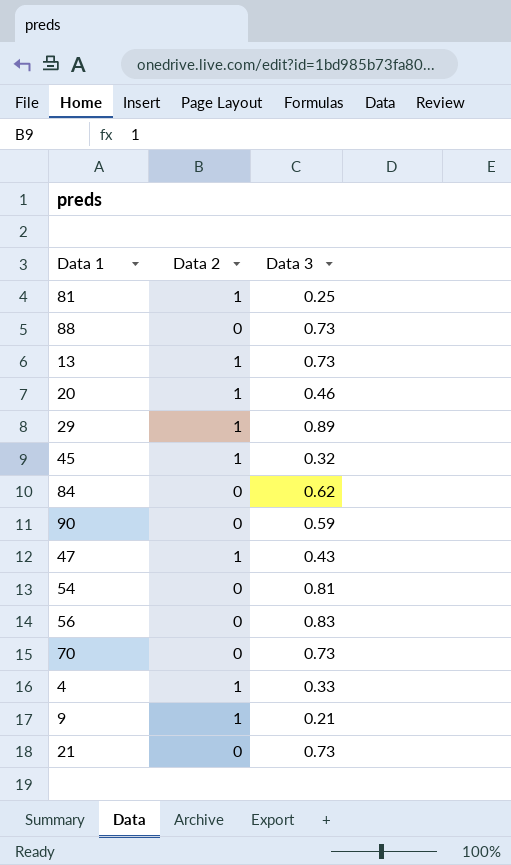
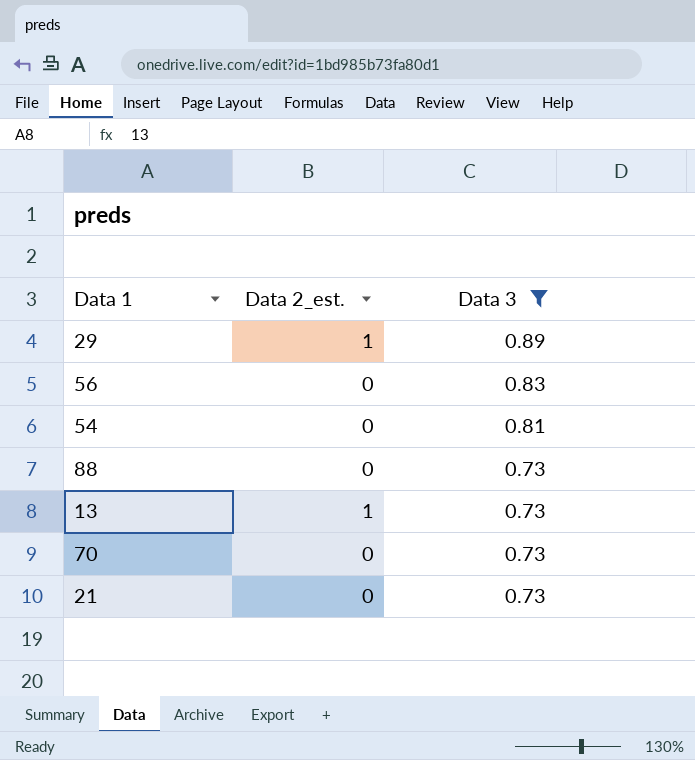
filter: none -> Data 3 >= 0.73
row order: none -> Data 3 descending
column name: Data 2 -> Data 2_est.

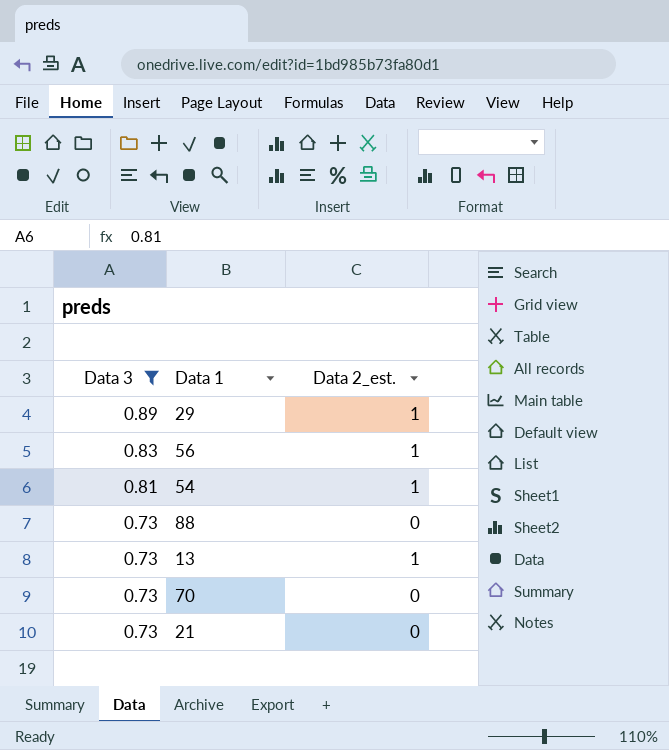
column Data 3 | position: 3 -> 1
56 | Data 2_est.: 0 -> 1
54 | Data 2_est.: 0 -> 1

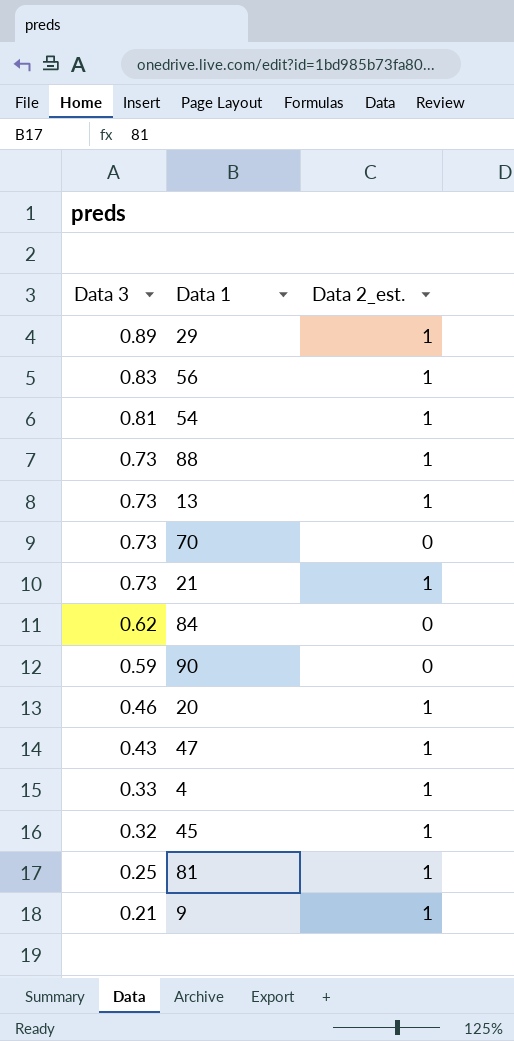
filter: Data 3 >= 0.73 -> none
88 | Data 2_est.: 0 -> 1
21 | Data 2_est.: 0 -> 1

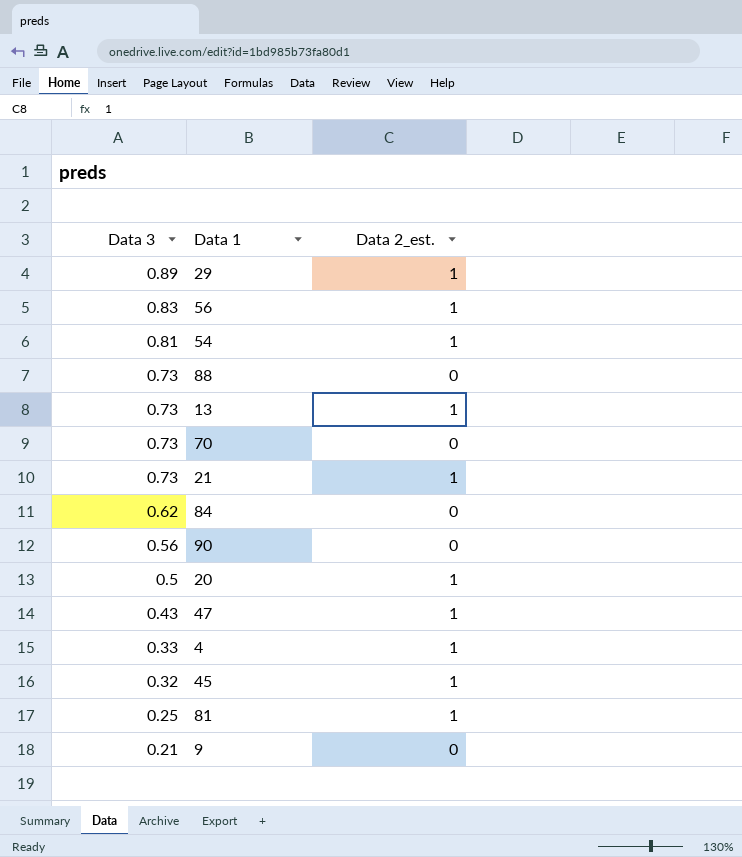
88 | Data 2_est.: 1 -> 0
90 | Data 3: 0.59 -> 0.56
20 | Data 3: 0.46 -> 0.5
9 | Data 2_est.: 1 -> 0

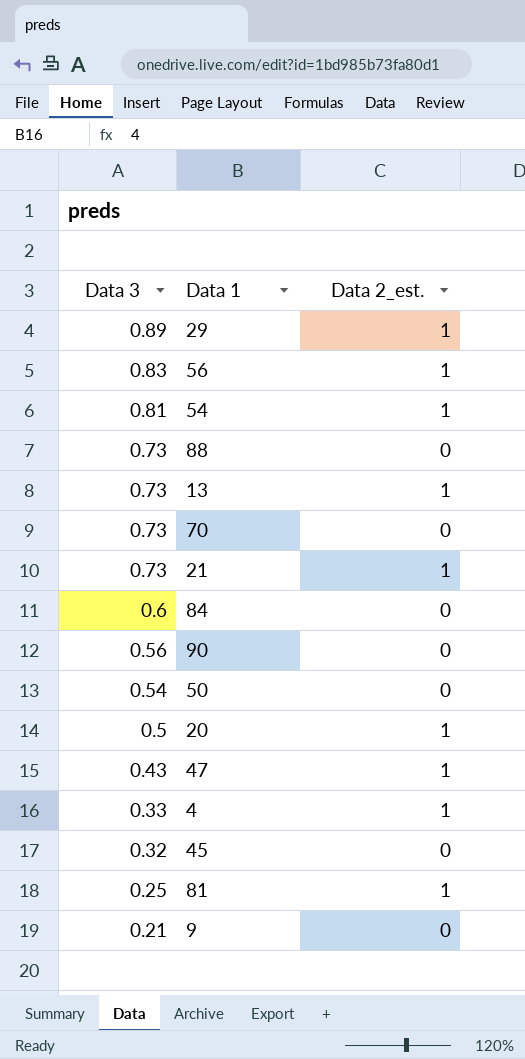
84 | Data 3: 0.62 -> 0.6
row 50: none -> 0.54 | 0
45 | Data 2_est.: 1 -> 0

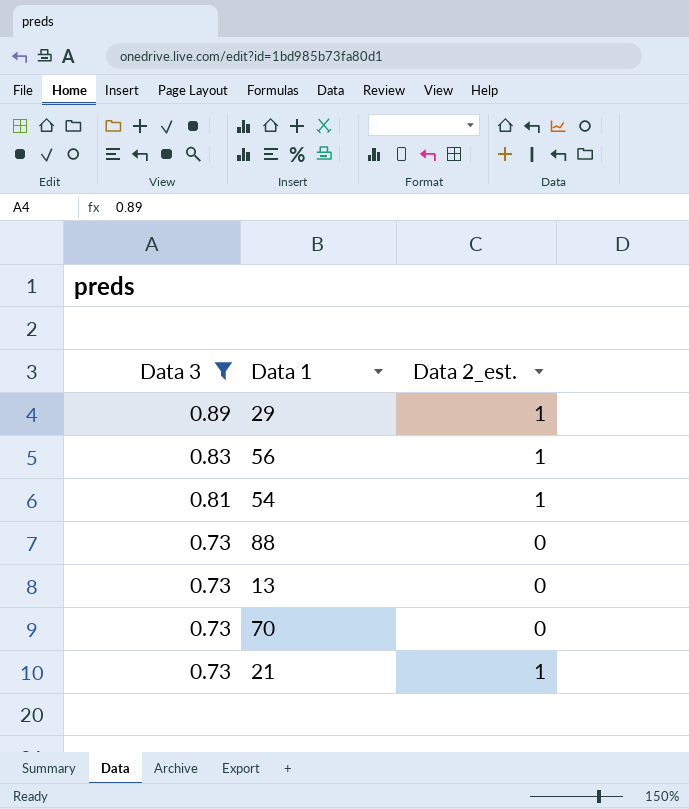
filter: none -> Data 3 >= 0.73
13 | Data 2_est.: 1 -> 0

